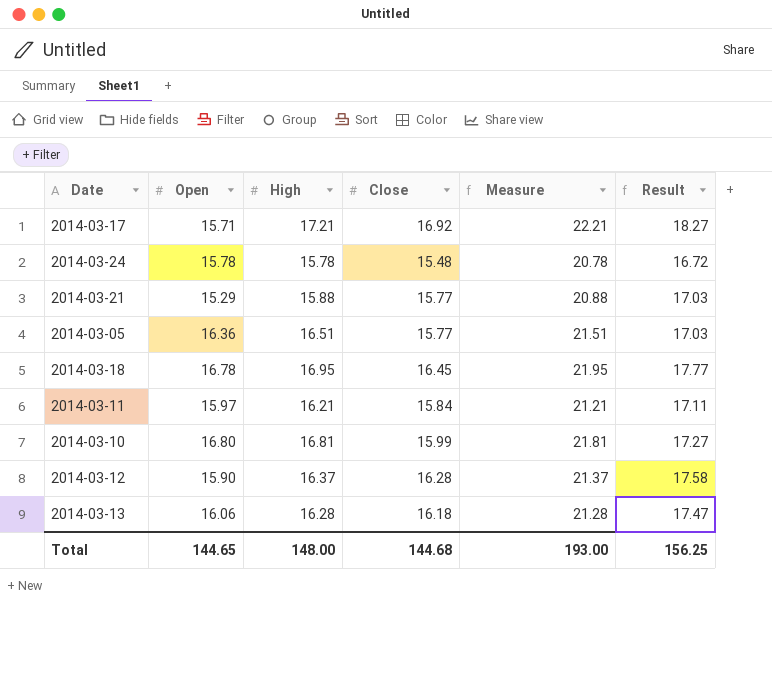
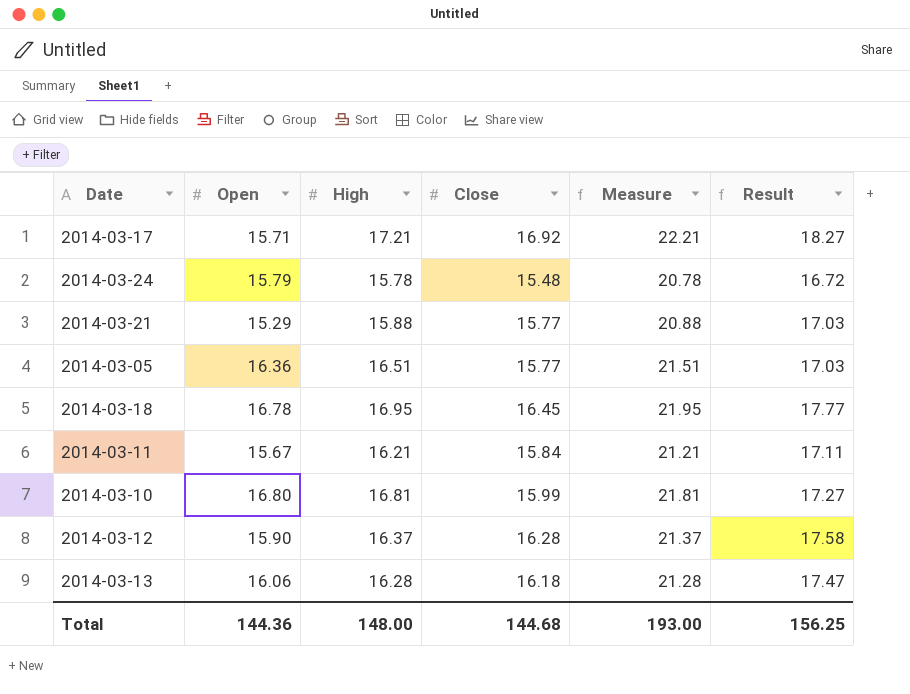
2014-03-24 | Open: 15.78 -> 15.79
2014-03-11 | Open: 15.97 -> 15.67
Total | Open: 144.65 -> 144.36

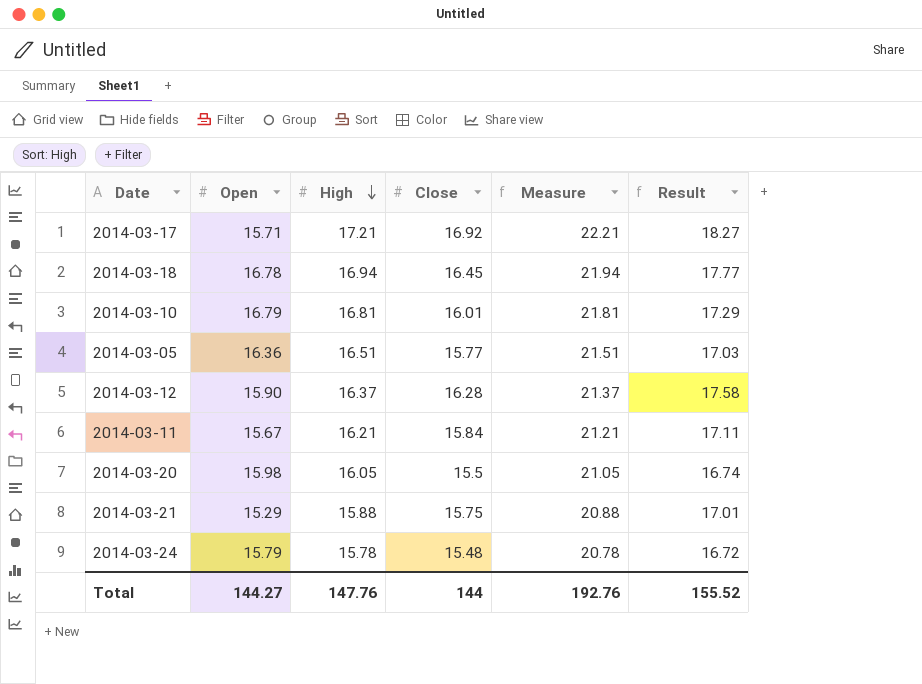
row order: none -> High descending
row 2014-03-13: 16.06 | 16.28 | 16.18 | 21.28 | 17.47 -> none
2014-03-18 | High: 16.95 -> 16.94
2014-03-18 | Measure: 21.95 -> 21.94
2014-03-10 | Open: 16.80 -> 16.79
2014-03-10 | Close: 15.99 -> 16.01
2014-03-10 | Result: 17.27 -> 17.29
row 2014-03-20: none -> 15.98 | 16.05 | 15.5 | 21.05 | 16.74
2014-03-21 | Close: 15.77 -> 15.75
2014-03-21 | Result: 17.03 -> 17.01
Total | Open: 144.36 -> 144.27
Total | High: 148.00 -> 147.76
Total | Close: 144.68 -> 144
Total | Measure: 193.00 -> 192.76
Total | Result: 156.25 -> 155.52

